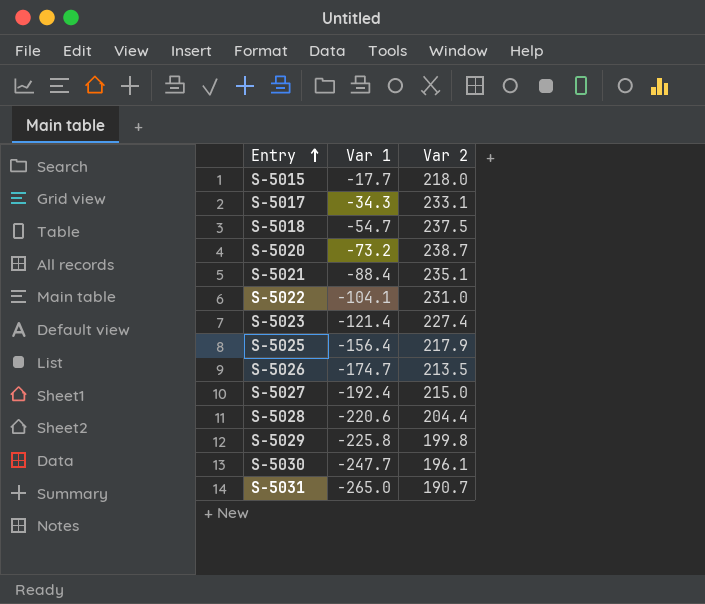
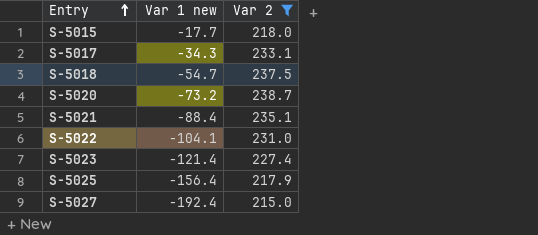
filter: none -> Var 2 >= 215.0
column name: Var 1 -> Var 1 new

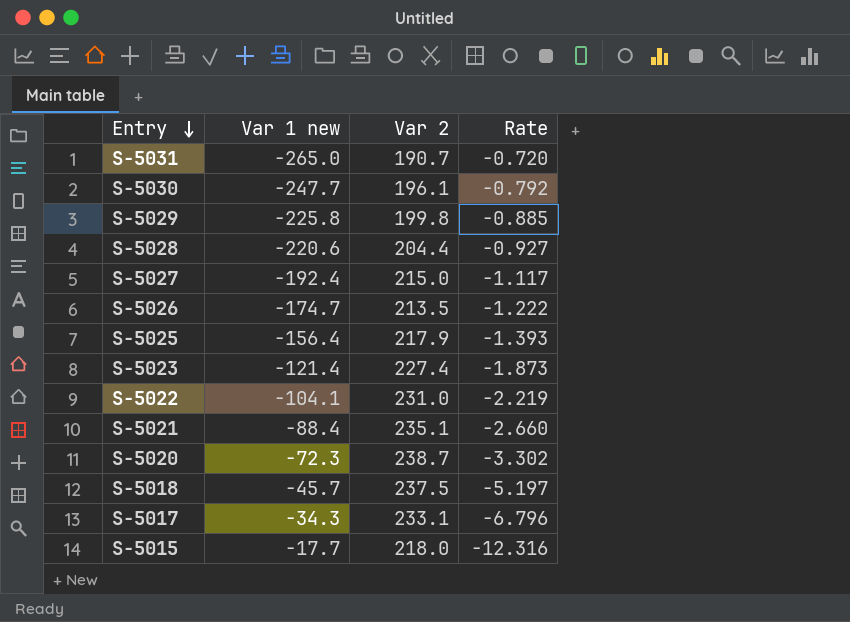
filter: Var 2 >= 215.0 -> none
row order: Entry ascending -> Entry descending
column Rate | formula: none -> [Var 2] / [Var 1 new]
S-5020 | Var 1 new: -73.2 -> -72.3
S-5018 | Var 1 new: -54.7 -> -45.7

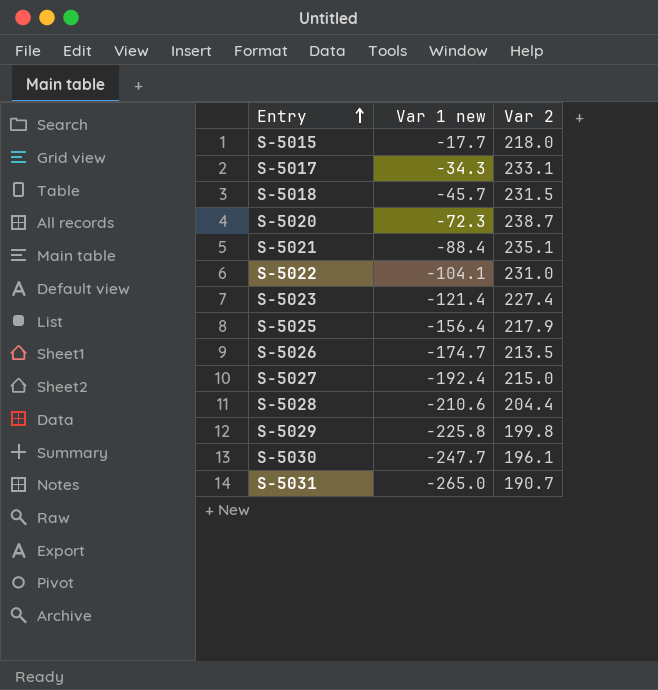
row order: Entry descending -> Entry ascending
column Rate | formula: [Var 2] / [Var 1 new] -> none
S-5018 | Var 2: 237.5 -> 231.5
S-5028 | Var 1 new: -220.6 -> -210.6

